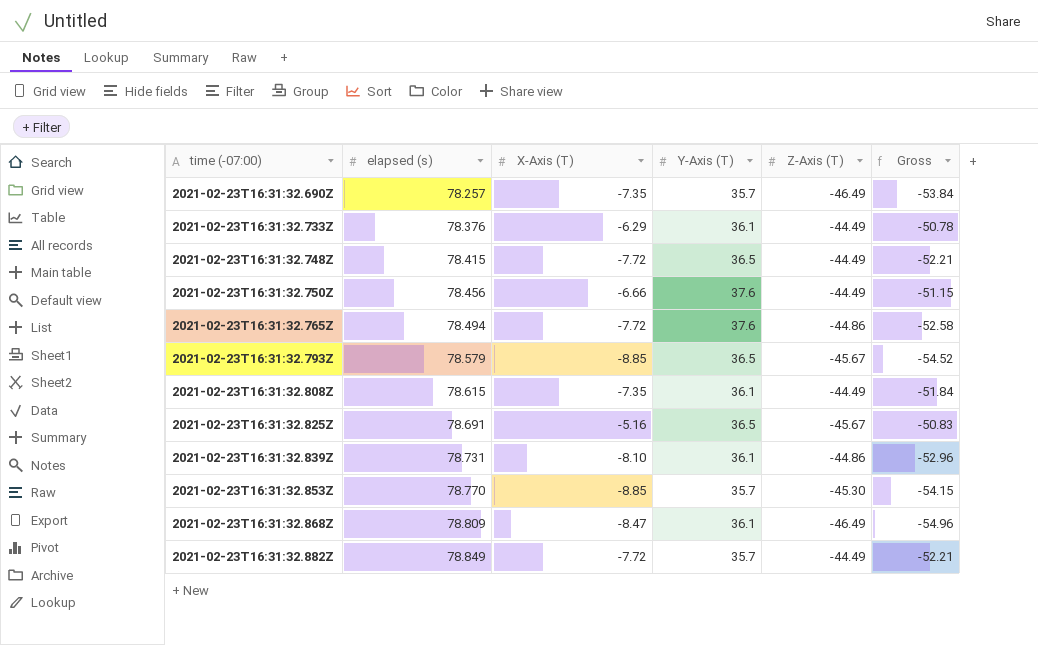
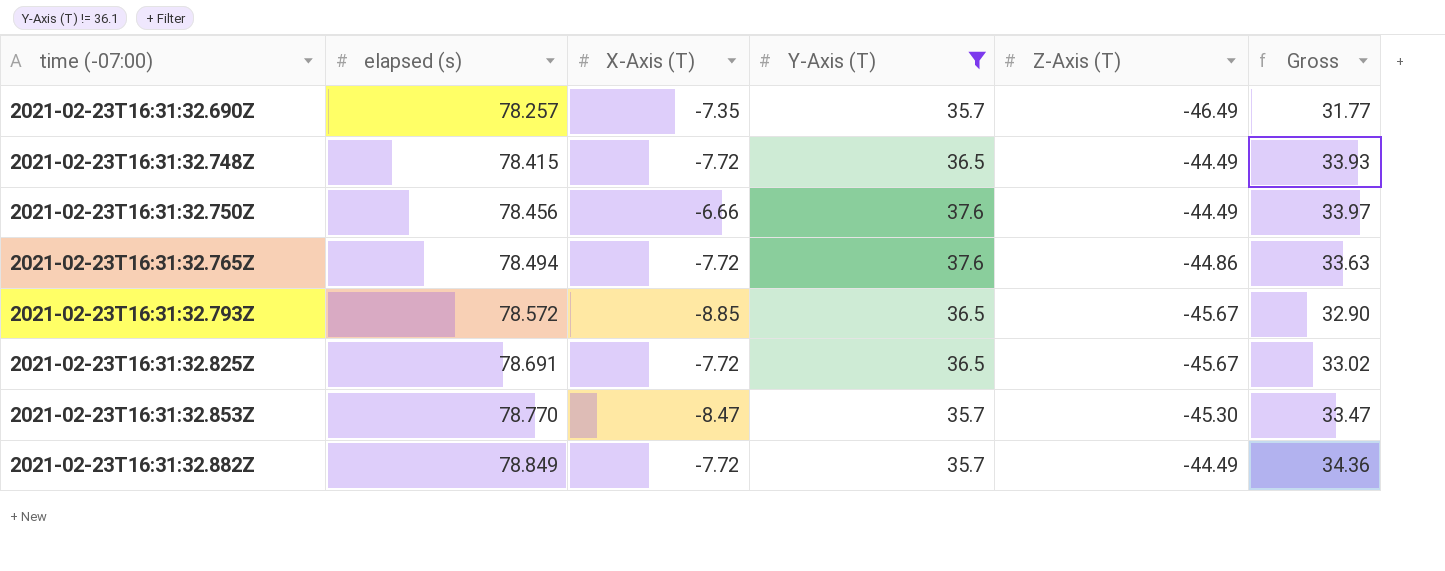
filter: none -> Y-Axis (T) != 36.1
column Gross | formula: [X-Axis (T)] + [Z-Axis (T)] -> [elapsed (s)] + [Z-Axis (T)]
2021-02-23T16:31:32.793Z | elapsed (s): 78.579 -> 78.572
2021-02-23T16:31:32.825Z | X-Axis (T): -5.16 -> -7.72
2021-02-23T16:31:32.853Z | X-Axis (T): -8.85 -> -8.47

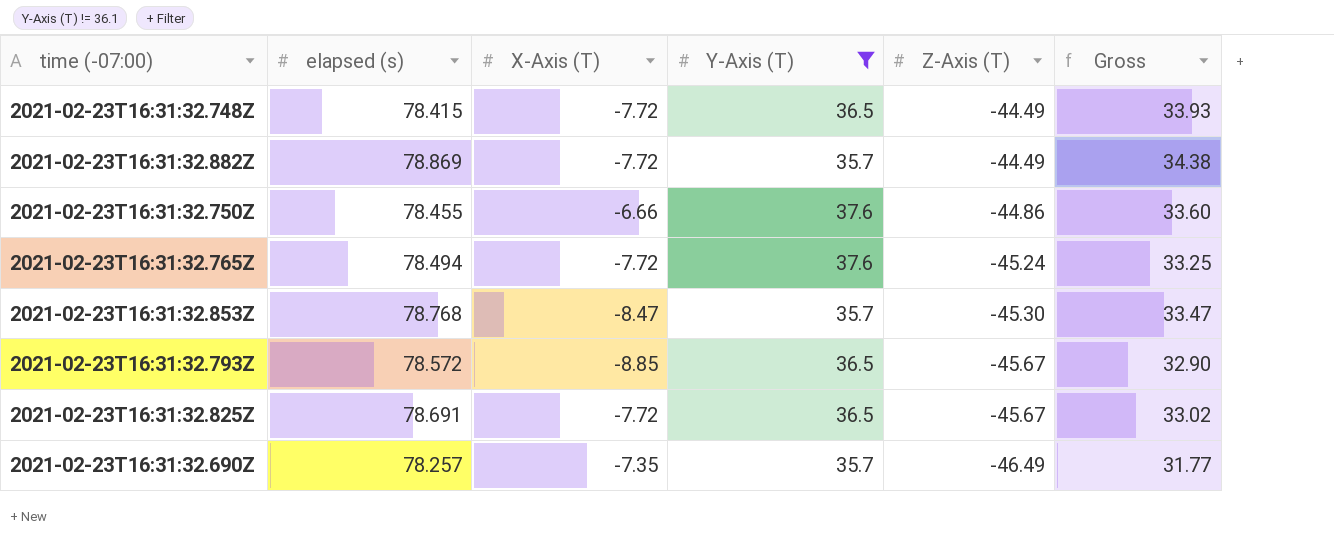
row order: time (-07:00) ascending -> Z-Axis (T) descending
2021-02-23T16:31:32.882Z | elapsed (s): 78.849 -> 78.869
2021-02-23T16:31:32.882Z | Gross: 34.36 -> 34.38
2021-02-23T16:31:32.750Z | elapsed (s): 78.456 -> 78.455
2021-02-23T16:31:32.750Z | Z-Axis (T): -44.49 -> -44.86
2021-02-23T16:31:32.750Z | Gross: 33.97 -> 33.60
2021-02-23T16:31:32.765Z | Z-Axis (T): -44.86 -> -45.24
2021-02-23T16:31:32.765Z | Gross: 33.63 -> 33.25
2021-02-23T16:31:32.853Z | elapsed (s): 78.770 -> 78.768

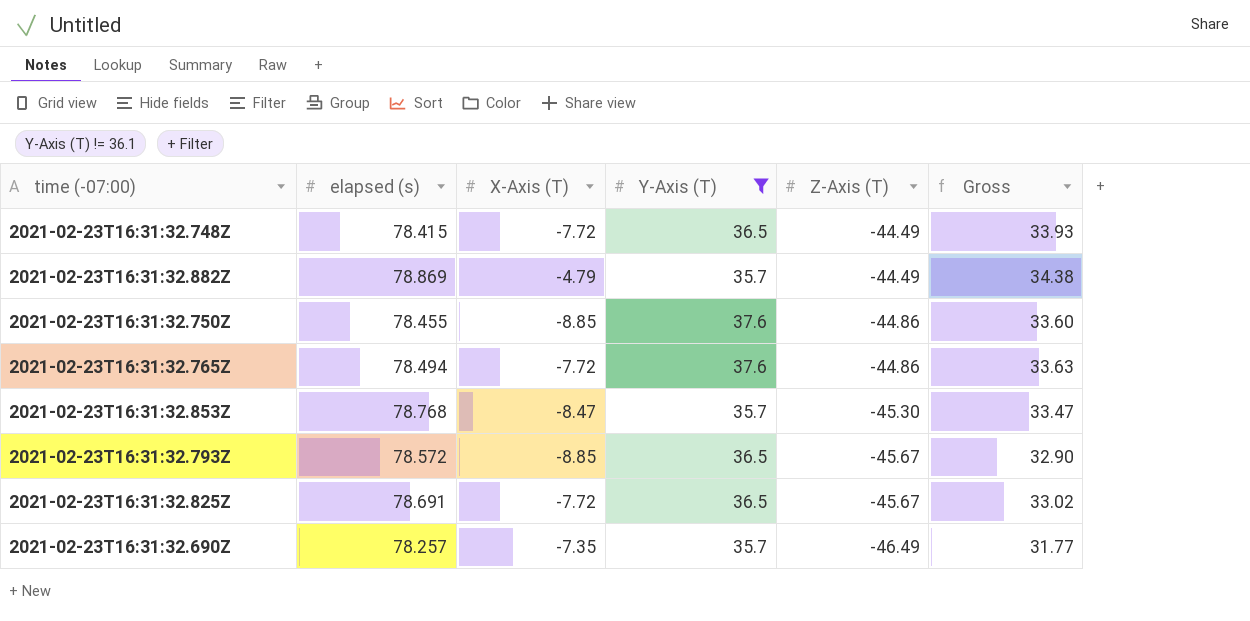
2021-02-23T16:31:32.882Z | X-Axis (T): -7.72 -> -4.79
2021-02-23T16:31:32.750Z | X-Axis (T): -6.66 -> -8.85
2021-02-23T16:31:32.765Z | Z-Axis (T): -45.24 -> -44.86
2021-02-23T16:31:32.765Z | Gross: 33.25 -> 33.63

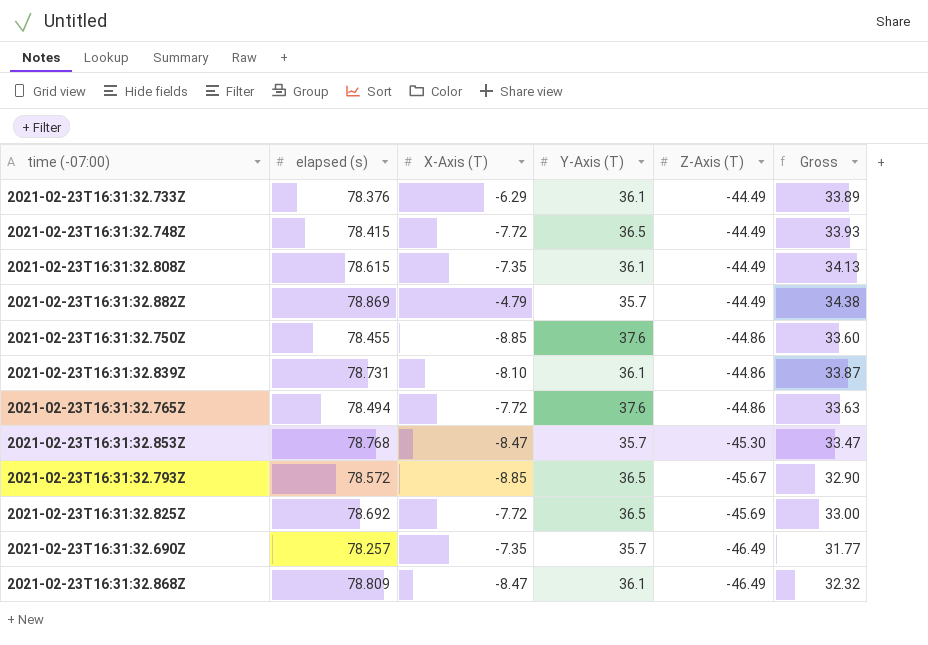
filter: Y-Axis (T) != 36.1 -> none
2021-02-23T16:31:32.825Z | elapsed (s): 78.691 -> 78.692
2021-02-23T16:31:32.825Z | Z-Axis (T): -45.67 -> -45.69
2021-02-23T16:31:32.825Z | Gross: 33.02 -> 33.00

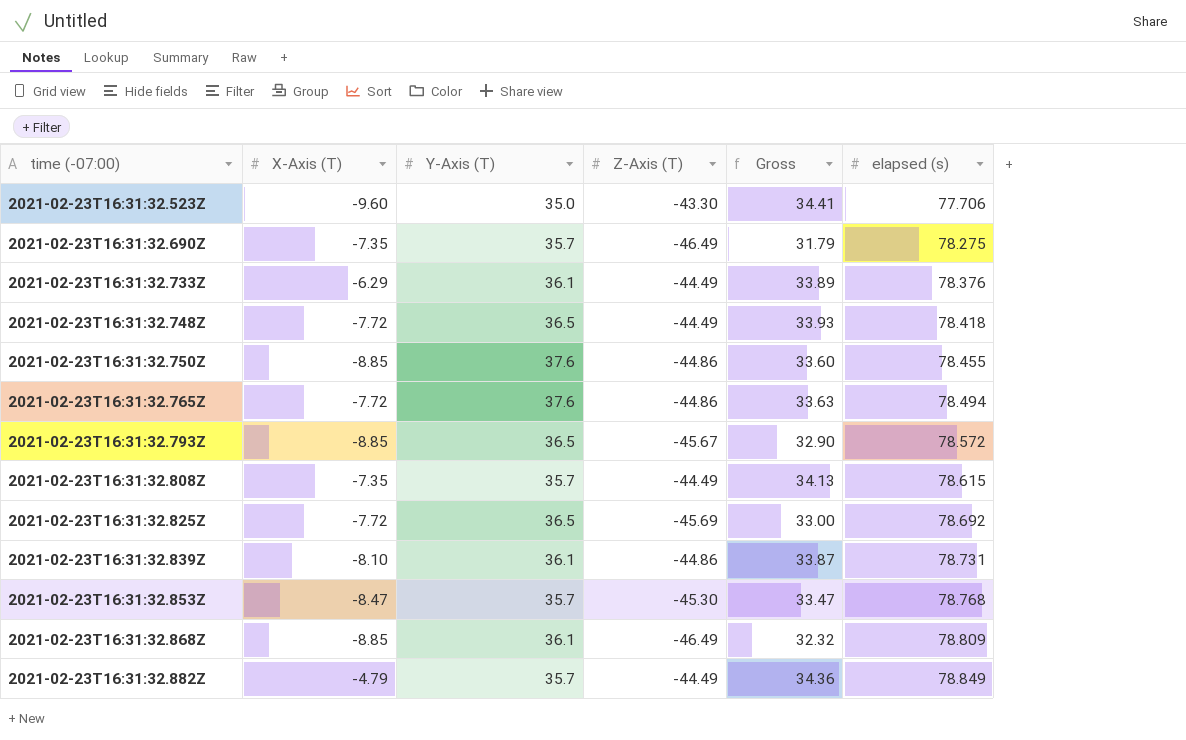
row order: Z-Axis (T) descending -> time (-07:00) ascending
column elapsed (s) | position: 2 -> 6
row 2021-02-23T16:31:32.523Z: none -> -9.60 | 35.0 | -43.30 | 34.41 | 77.706
2021-02-23T16:31:32.690Z | Gross: 31.77 -> 31.79
2021-02-23T16:31:32.690Z | elapsed (s): 78.257 -> 78.275
2021-02-23T16:31:32.748Z | elapsed (s): 78.415 -> 78.418
2021-02-23T16:31:32.808Z | Y-Axis (T): 36.1 -> 35.7
2021-02-23T16:31:32.868Z | X-Axis (T): -8.47 -> -8.85
2021-02-23T16:31:32.882Z | Gross: 34.38 -> 34.36
2021-02-23T16:31:32.882Z | elapsed (s): 78.869 -> 78.849

